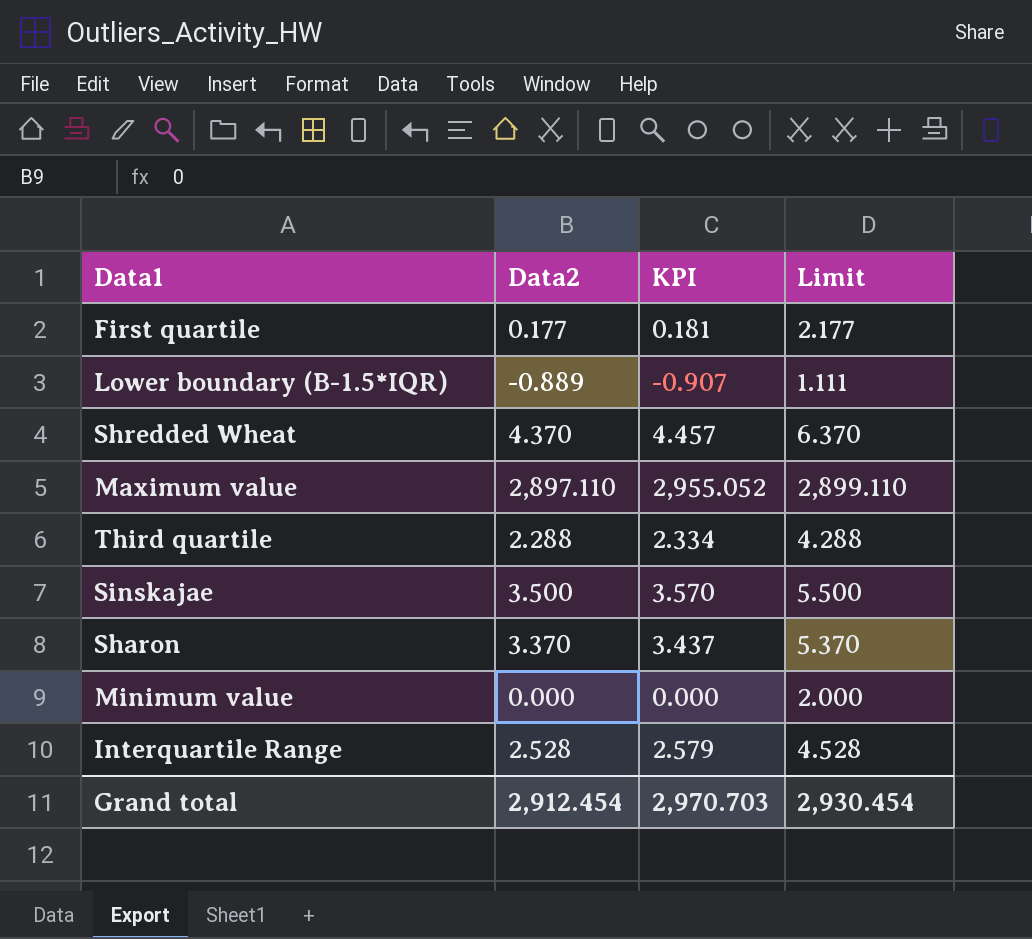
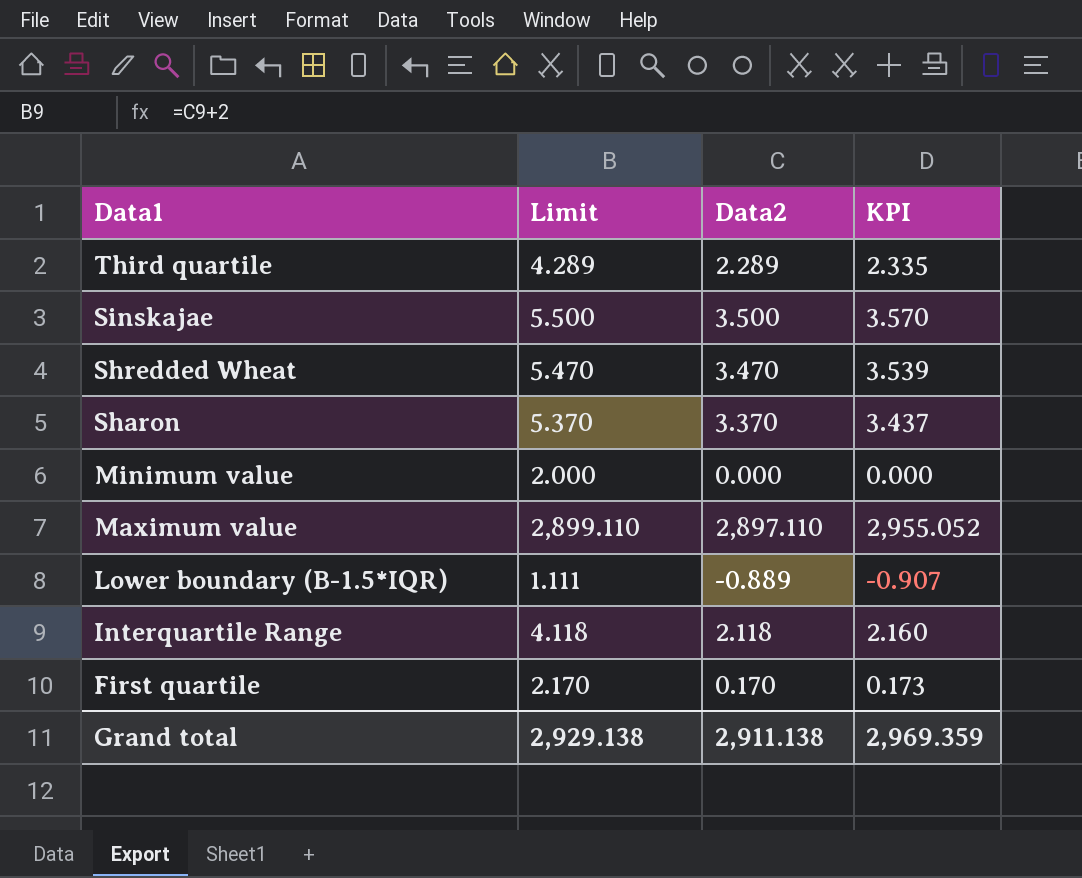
row order: none -> Data1 descending
column Limit | position: 4 -> 2
Third quartile | Limit: 4.288 -> 4.289
Third quartile | Data2: 2.288 -> 2.289
Third quartile | KPI: 2.334 -> 2.335
Shredded Wheat | Limit: 6.370 -> 5.470
Shredded Wheat | Data2: 4.370 -> 3.470
Shredded Wheat | KPI: 4.457 -> 3.539
Interquartile Range | Limit: 4.528 -> 4.118
Interquartile Range | Data2: 2.528 -> 2.118
Interquartile Range | KPI: 2.579 -> 2.160
First quartile | Limit: 2.177 -> 2.170
First quartile | Data2: 0.177 -> 0.170
First quartile | KPI: 0.181 -> 0.173
Grand total | Limit: 2,930.454 -> 2,929.138
Grand total | Data2: 2,912.454 -> 2,911.138
Grand total | KPI: 2,970.703 -> 2,969.359

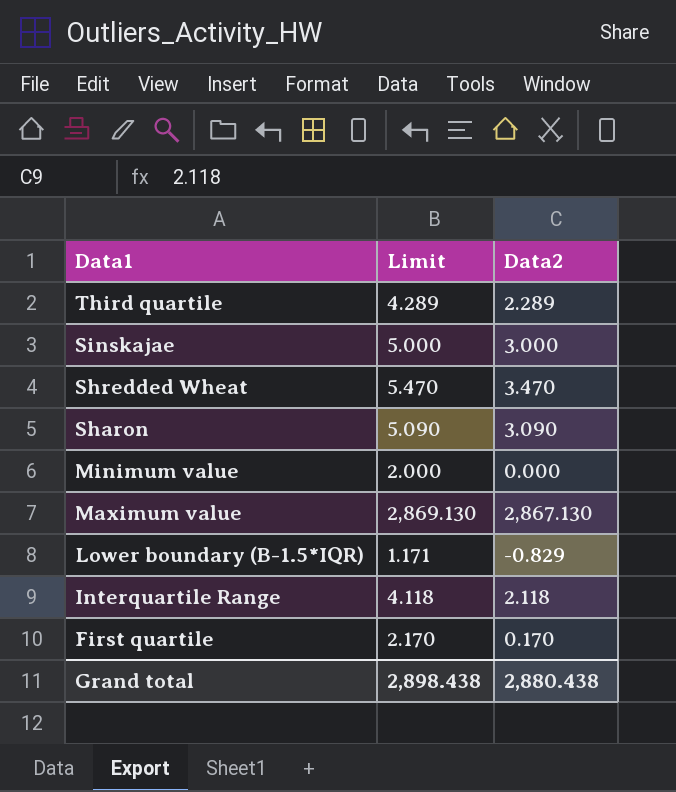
column KPI | formula: [Data2] * 1.02 -> none
Sinskajae | Limit: 5.500 -> 5.000
Sinskajae | Data2: 3.500 -> 3.000
Sharon | Limit: 5.370 -> 5.090
Sharon | Data2: 3.370 -> 3.090
Maximum value | Limit: 2,899.110 -> 2,869.130
Maximum value | Data2: 2,897.110 -> 2,867.130
Lower boundary (B-1.5*IQR) | Limit: 1.111 -> 1.171
Lower boundary (B-1.5*IQR) | Data2: -0.889 -> -0.829
Grand total | Limit: 2,929.138 -> 2,898.438
Grand total | Data2: 2,911.138 -> 2,880.438

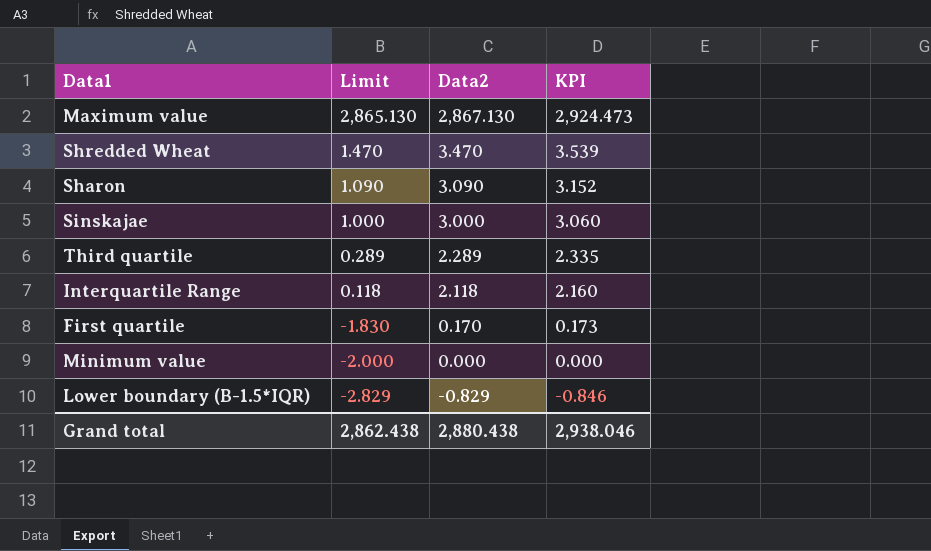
row order: Data1 descending -> Limit descending
column Limit | formula: [Data2] + 2 -> [Data2] - 2
column KPI | formula: none -> [Data2] * 1.02
Grand total | Limit: 2,898.438 -> 2,862.438

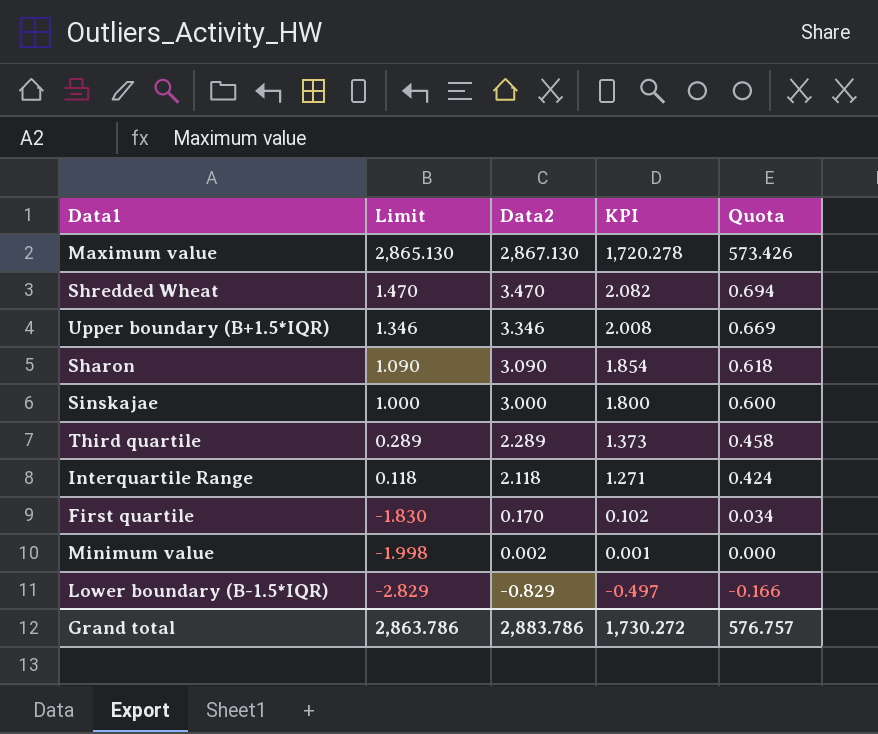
column KPI | formula: [Data2] * 1.02 -> [Data2] * 0.6
column Quota | formula: none -> [Data2] * 0.2
row Upper boundary (B+1.5*IQR): none -> 1.346 | 3.346 | 2.008 | 0.669
Minimum value | Limit: -2.000 -> -1.998
Minimum value | Data2: 0.000 -> 0.002
Grand total | Limit: 2,862.438 -> 2,863.786
Grand total | Data2: 2,880.438 -> 2,883.786
Grand total | KPI: 2,938.046 -> 1,730.272

